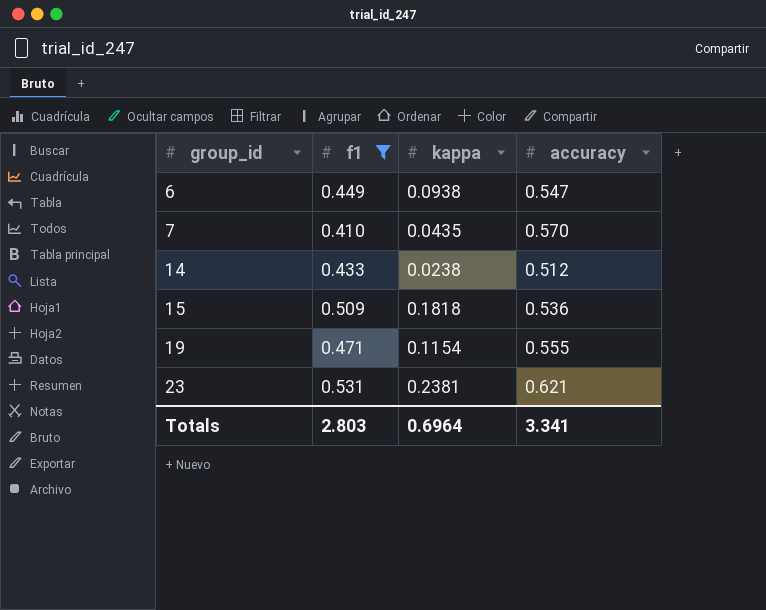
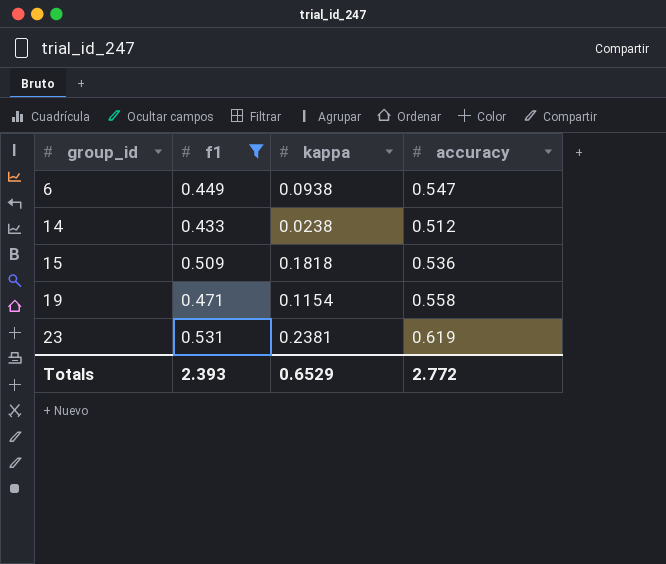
row 7: 0.410 | 0.0435 | 0.570 -> none
19 | accuracy: 0.555 -> 0.558
23 | accuracy: 0.621 -> 0.619
Totals | f1: 2.803 -> 2.393
Totals | kappa: 0.6964 -> 0.6529
Totals | accuracy: 3.341 -> 2.772

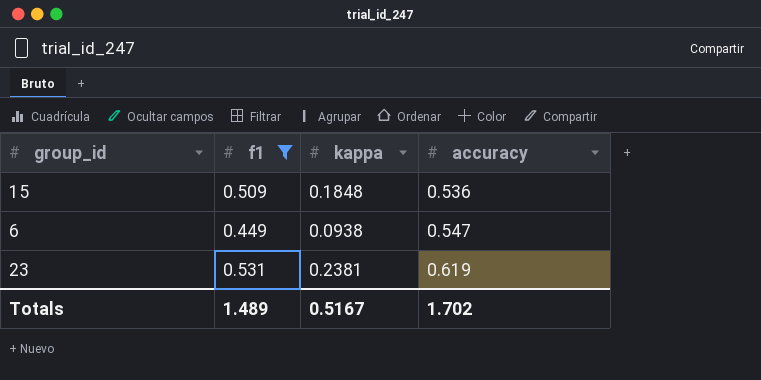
row order: group_id ascending -> accuracy ascending
row 14: 0.433 | 0.0238 | 0.512 -> none
row 19: 0.471 | 0.1154 | 0.558 -> none
15 | kappa: 0.1818 -> 0.1848
Totals | f1: 2.393 -> 1.489
Totals | kappa: 0.6529 -> 0.5167
Totals | accuracy: 2.772 -> 1.702

